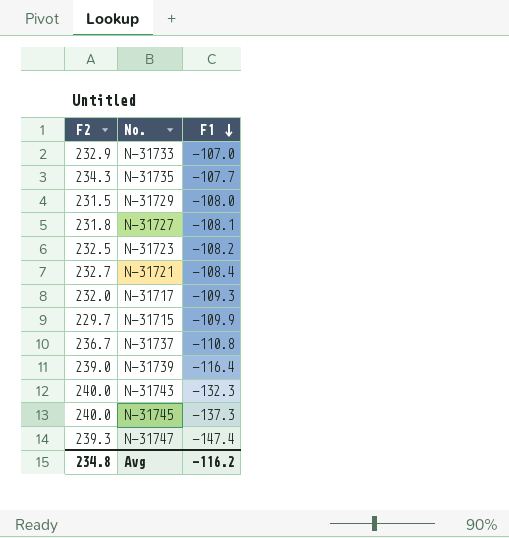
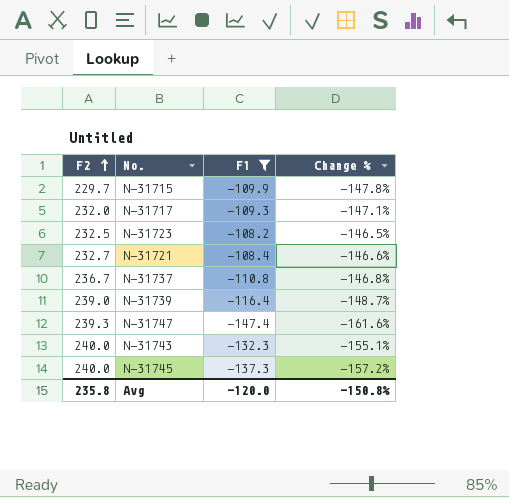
filter: none -> F1 <= -108.2
row order: F1 descending -> F2 ascending
column Change % | formula: none -> ([F1] - [F2]) / [F2]
Avg | F2: 234.8 -> 235.8
Avg | F1: -116.2 -> -120.0

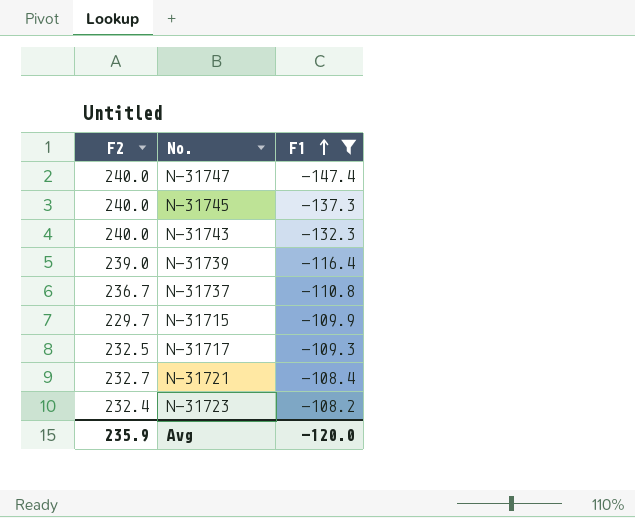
row order: F2 ascending -> F1 ascending
column Change % | formula: ([F1] - [F2]) / [F2] -> none
N-31747 | F2: 239.3 -> 240.0
N-31717 | F2: 232.0 -> 232.5
N-31723 | F2: 232.5 -> 232.4
Avg | F2: 235.8 -> 235.9

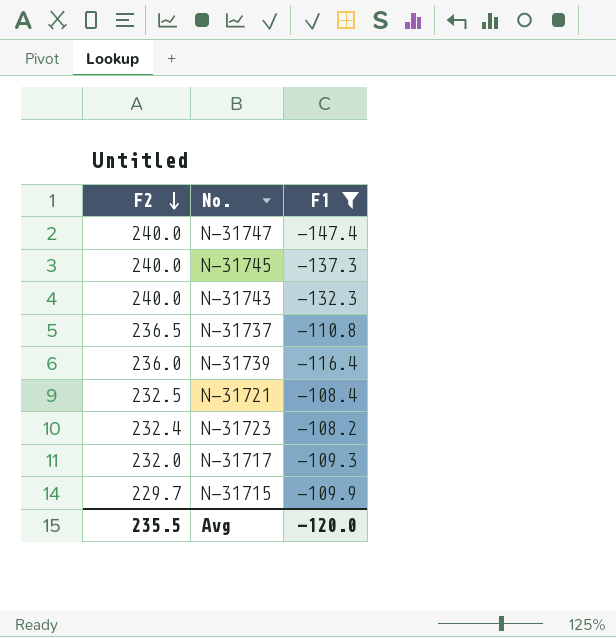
row order: F1 ascending -> F2 descending
N-31737 | F2: 236.7 -> 236.5
N-31739 | F2: 239.0 -> 236.0
N-31721 | F2: 232.7 -> 232.5
N-31717 | F2: 232.5 -> 232.0
Avg | F2: 235.9 -> 235.5

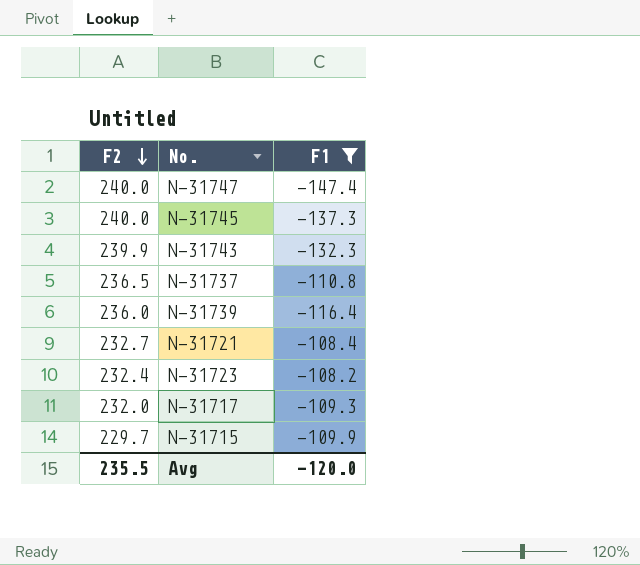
N-31743 | F2: 240.0 -> 239.9
N-31721 | F2: 232.5 -> 232.7

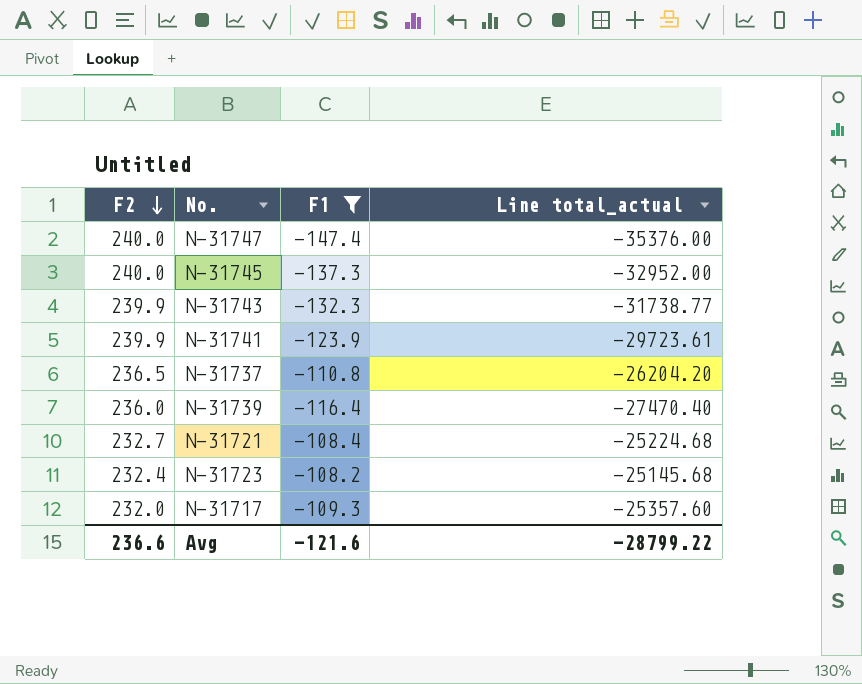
column Line total_actual | formula: none -> [F2] * [F1]
row N-31715: 229.7 | -109.9 -> none
row N-31741: none -> 239.9 | -123.9 | -29723.61
Avg | F2: 235.5 -> 236.6
Avg | F1: -120.0 -> -121.6

